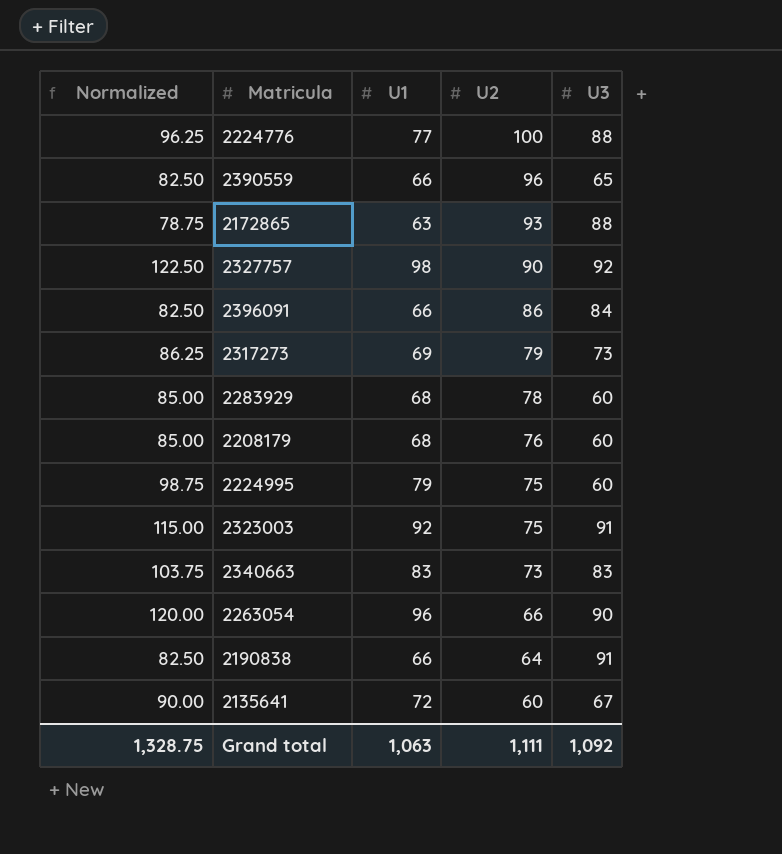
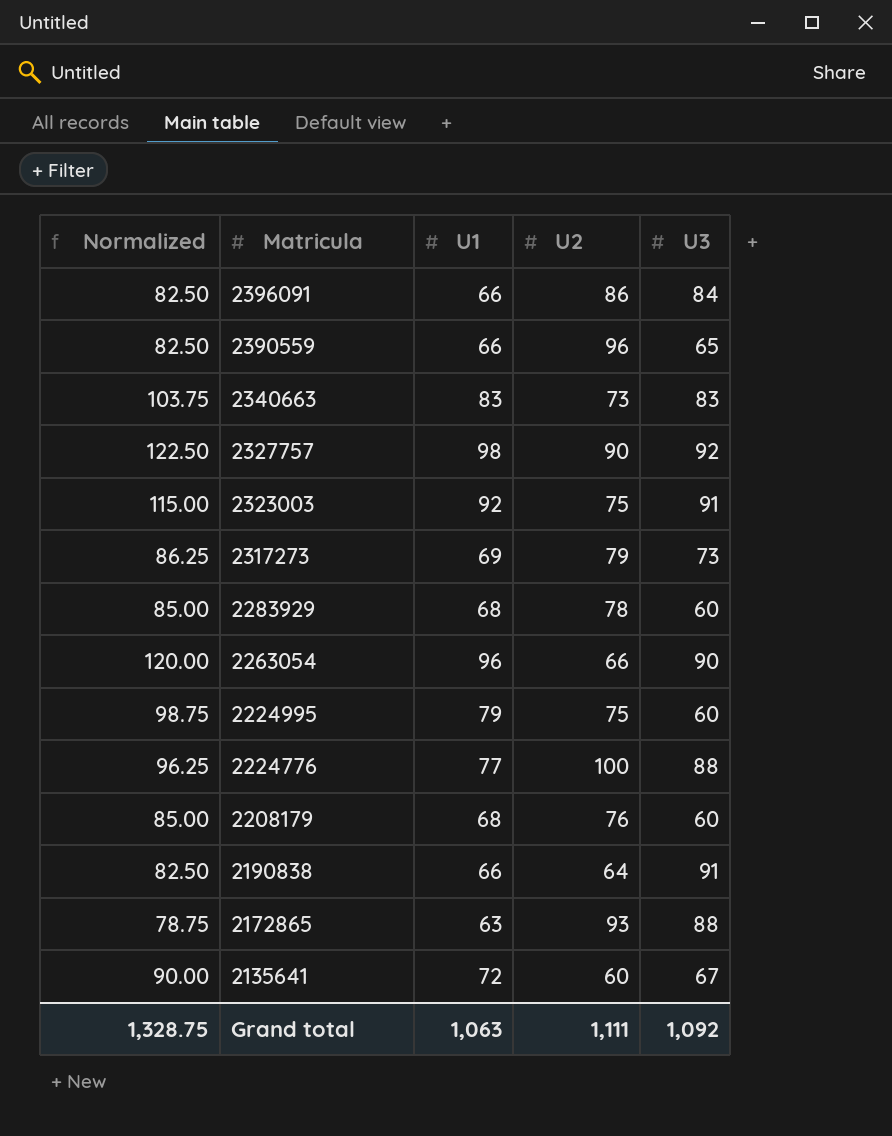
row order: U2 descending -> Matricula descending

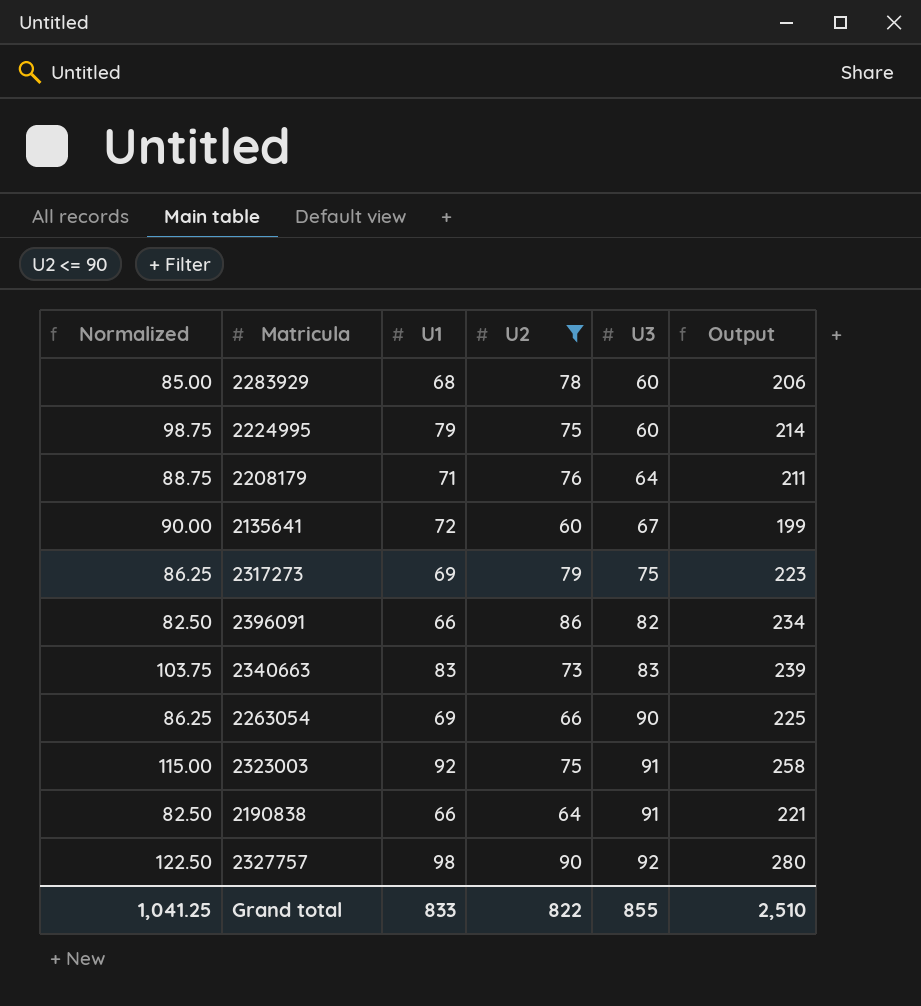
filter: none -> U2 <= 90
row order: Matricula descending -> U3 ascending
column Output | formula: none -> [U1] + [U2] + [U3]
2208179 | Normalized: 85.00 -> 88.75
2208179 | U1: 68 -> 71
2208179 | U3: 60 -> 64
2317273 | U3: 73 -> 75
2396091 | U3: 84 -> 82
2263054 | Normalized: 120.00 -> 86.25
2263054 | U1: 96 -> 69
Grand total | Normalized: 1,328.75 -> 1,041.25
Grand total | U1: 1,063 -> 833
Grand total | U2: 1,111 -> 822
Grand total | U3: 1,092 -> 855

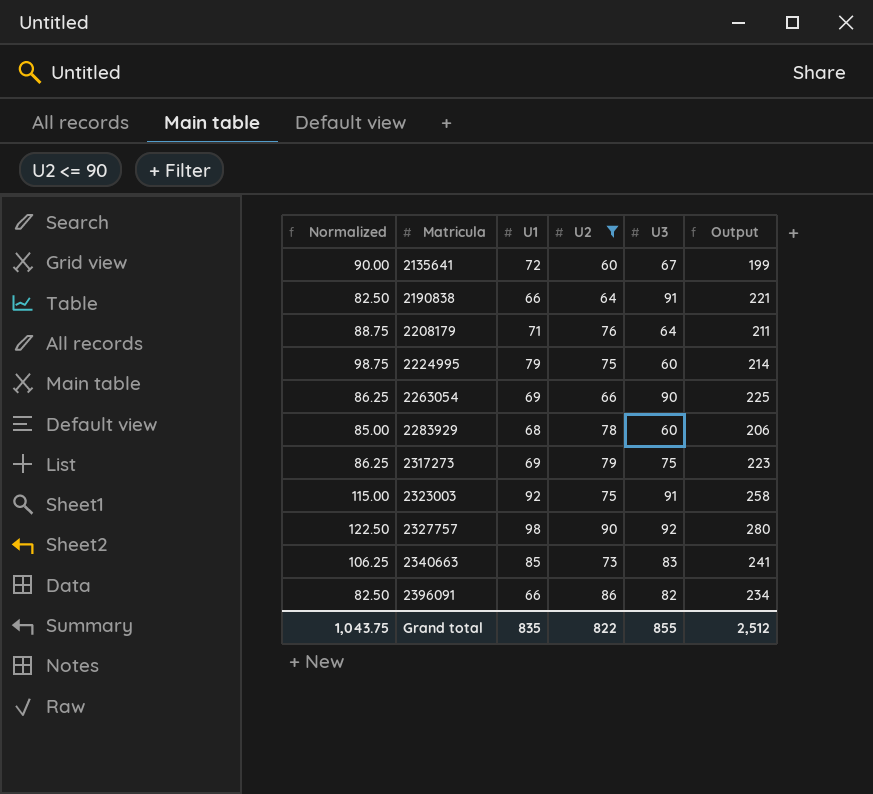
row order: U3 ascending -> Matricula ascending
2340663 | Normalized: 103.75 -> 106.25
2340663 | U1: 83 -> 85
2340663 | Output: 239 -> 241
Grand total | Normalized: 1,041.25 -> 1,043.75
Grand total | U1: 833 -> 835
Grand total | Output: 2,510 -> 2,512

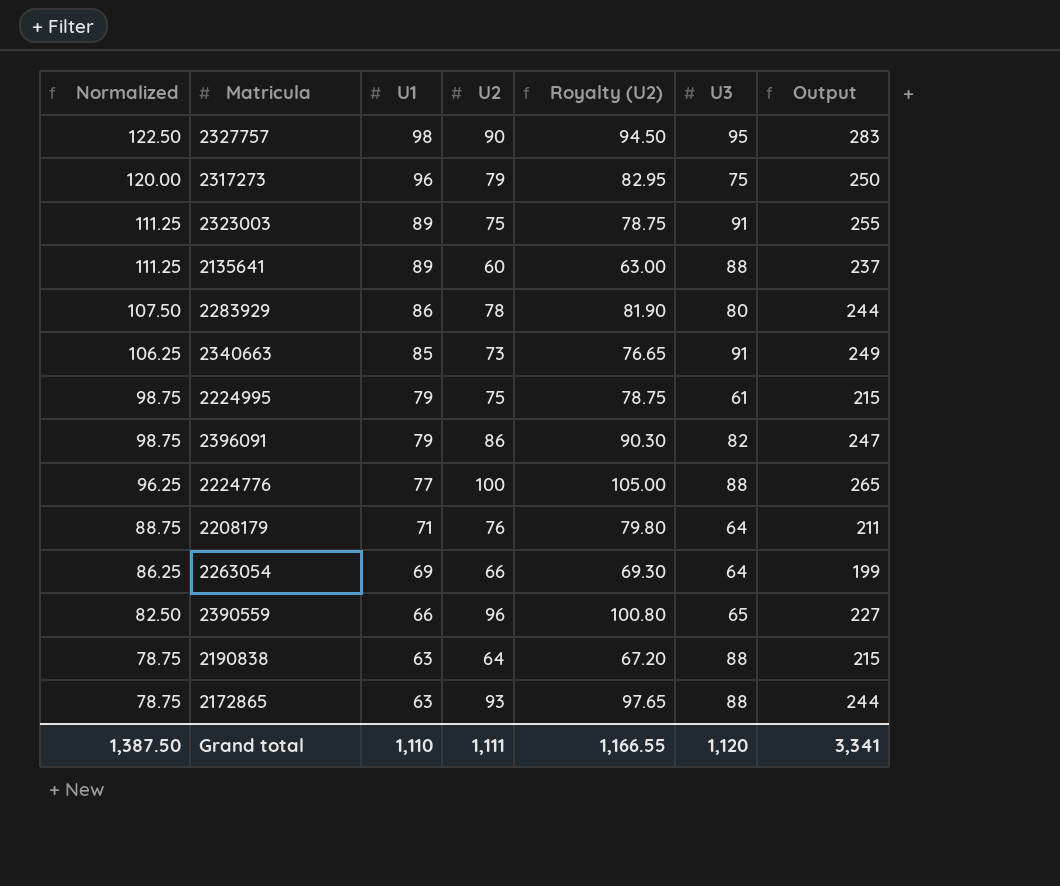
filter: U2 <= 90 -> none
row order: Matricula ascending -> Normalized descending
column Royalty (U2) | formula: none -> [U2] * 1.05
2327757 | U3: 92 -> 95
2327757 | Output: 280 -> 283
2317273 | Normalized: 86.25 -> 120.00
2317273 | U1: 69 -> 96
2317273 | Output: 223 -> 250
2323003 | Normalized: 115.00 -> 111.25
2323003 | U1: 92 -> 89
2323003 | Output: 258 -> 255
2135641 | Normalized: 90.00 -> 111.25
2135641 | U1: 72 -> 89
2135641 | U3: 67 -> 88
2135641 | Output: 199 -> 237
2283929 | Normalized: 85.00 -> 107.50
2283929 | U1: 68 -> 86
2283929 | U3: 60 -> 80
2283929 | Output: 206 -> 244
2340663 | U3: 83 -> 91
2340663 | Output: 241 -> 249
2224995 | U3: 60 -> 61
2224995 | Output: 214 -> 215
2396091 | Normalized: 82.50 -> 98.75
2396091 | U1: 66 -> 79
2396091 | Output: 234 -> 247
2263054 | U3: 90 -> 64
2263054 | Output: 225 -> 199
2190838 | Normalized: 82.50 -> 78.75
2190838 | U1: 66 -> 63
2190838 | U3: 91 -> 88
2190838 | Output: 221 -> 215
Grand total | Normalized: 1,043.75 -> 1,387.50
Grand total | U1: 835 -> 1,110
Grand total | U2: 822 -> 1,111
Grand total | U3: 855 -> 1,120
Grand total | Output: 2,512 -> 3,341

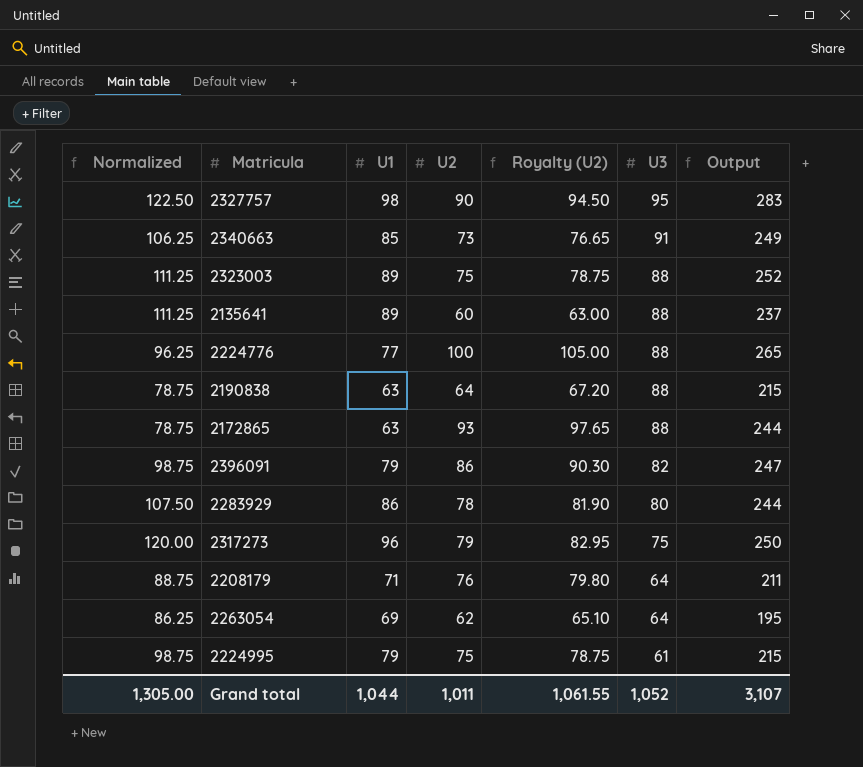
row order: Normalized descending -> U3 descending
row 2390559: 82.50 | 66 | 96 | 100.80 | 65 | 227 -> none
2323003 | U3: 91 -> 88
2323003 | Output: 255 -> 252
2263054 | U2: 66 -> 62
2263054 | Royalty (U2): 69.30 -> 65.10
2263054 | Output: 199 -> 195
Grand total | Normalized: 1,387.50 -> 1,305.00
Grand total | U1: 1,110 -> 1,044
Grand total | U2: 1,111 -> 1,011
Grand total | Royalty (U2): 1,166.55 -> 1,061.55
Grand total | U3: 1,120 -> 1,052
Grand total | Output: 3,341 -> 3,107

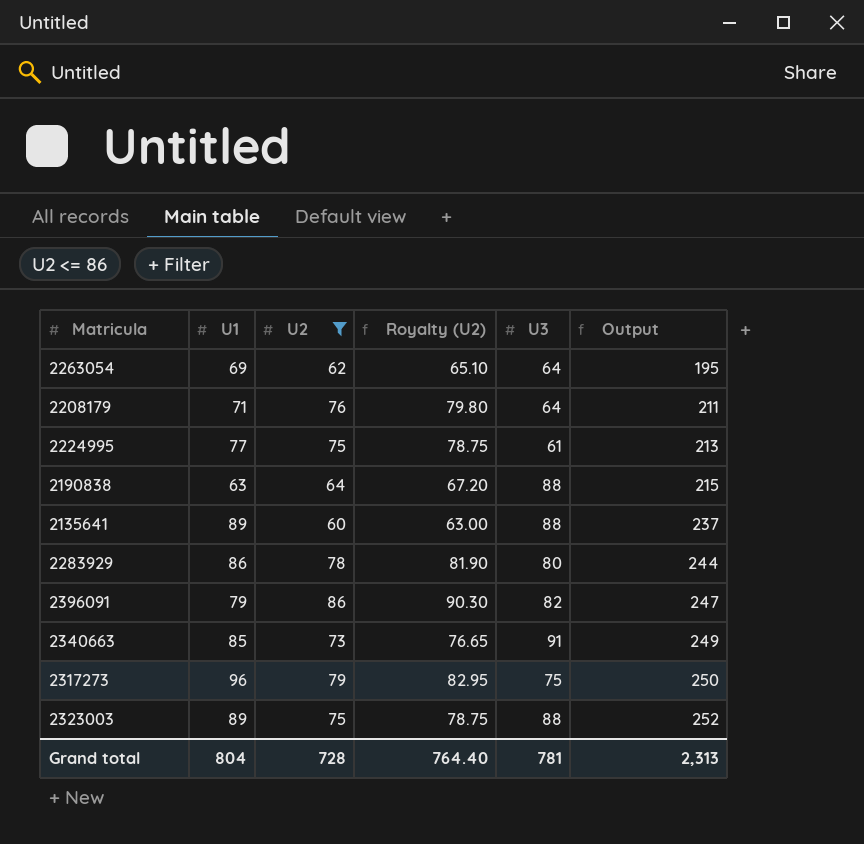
filter: none -> U2 <= 86
row order: U3 descending -> Output ascending
column Normalized | formula: [U1] * 1.25 -> none
2224995 | U1: 79 -> 77
2224995 | Output: 215 -> 213
Grand total | U1: 1,044 -> 804
Grand total | U2: 1,011 -> 728
Grand total | Royalty (U2): 1,061.55 -> 764.40
Grand total | U3: 1,052 -> 781
Grand total | Output: 3,107 -> 2,313

